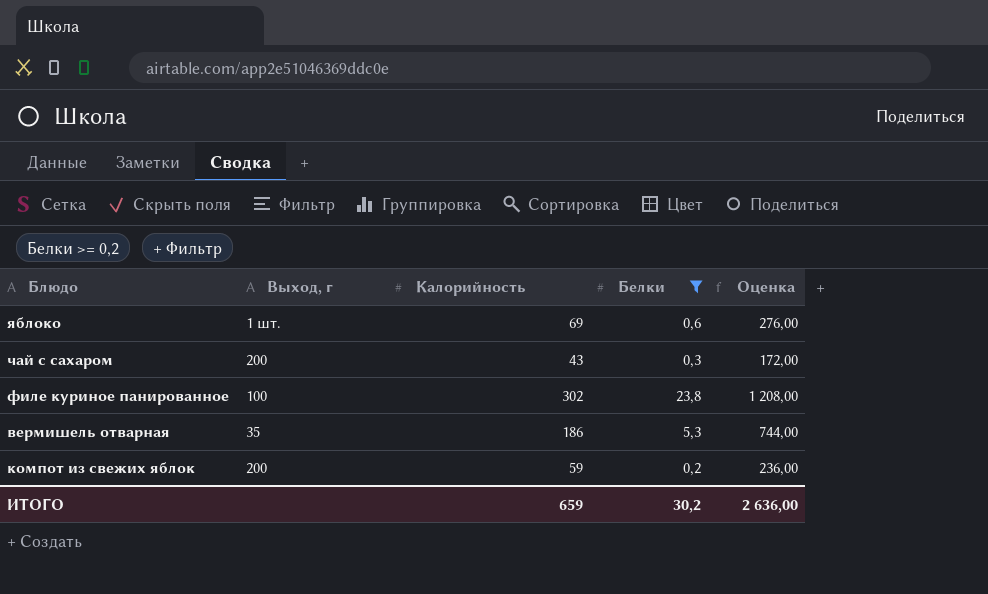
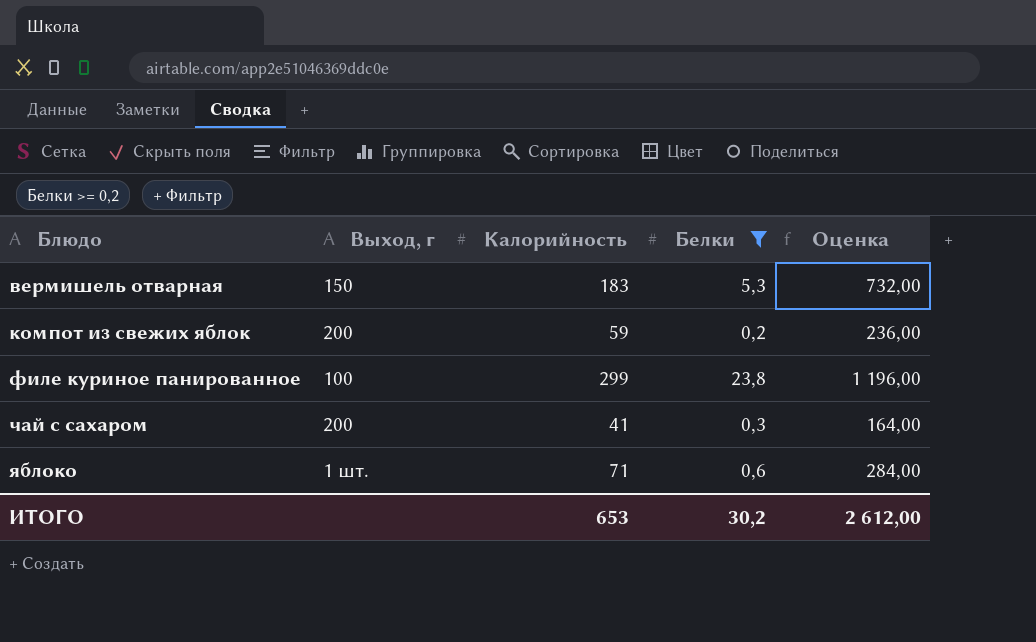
row order: none -> Блюдо ascending
вермишель отварная | Выход, г: 35 -> 150
вермишель отварная | Калорийность: 186 -> 183
вермишель отварная | Оценка: 744,00 -> 732,00
филе куриное панированное | Калорийность: 302 -> 299
филе куриное панированное | Оценка: 1 208,00 -> 1 196,00
чай с сахаром | Калорийность: 43 -> 41
чай с сахаром | Оценка: 172,00 -> 164,00
яблоко | Калорийность: 69 -> 71
яблоко | Оценка: 276,00 -> 284,00
ИТОГО | Калорийность: 659 -> 653
ИТОГО | Оценка: 2 636,00 -> 2 612,00

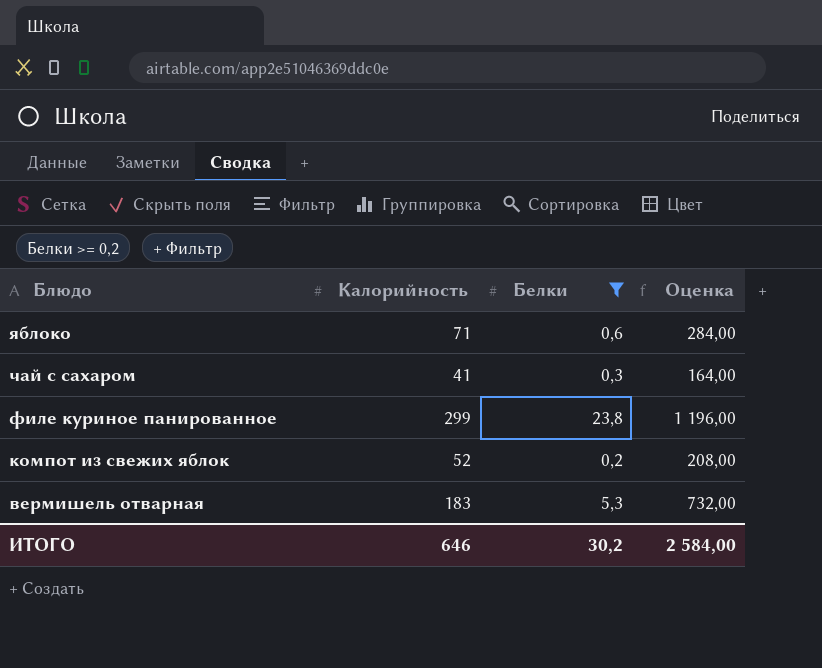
row order: Блюдо ascending -> Блюдо descending
column Выход, г | position: 2 -> none
компот из свежих яблок | Калорийность: 59 -> 52
компот из свежих яблок | Оценка: 236,00 -> 208,00
ИТОГО | Калорийность: 653 -> 646
ИТОГО | Оценка: 2 612,00 -> 2 584,00

